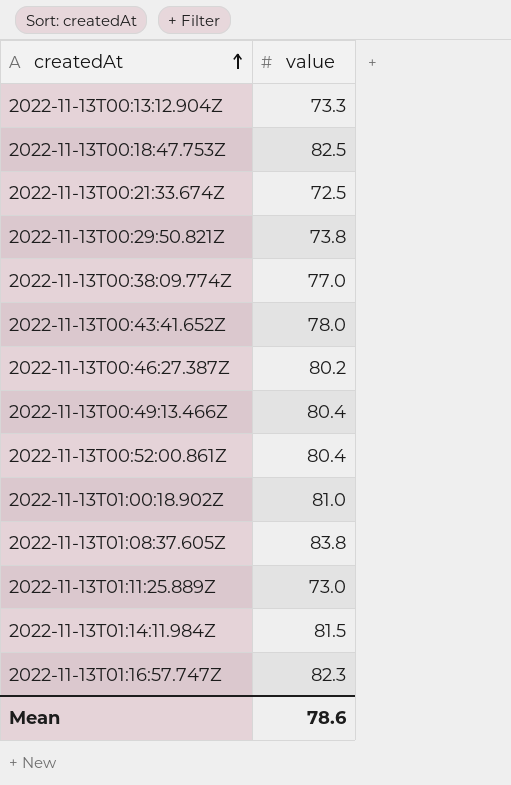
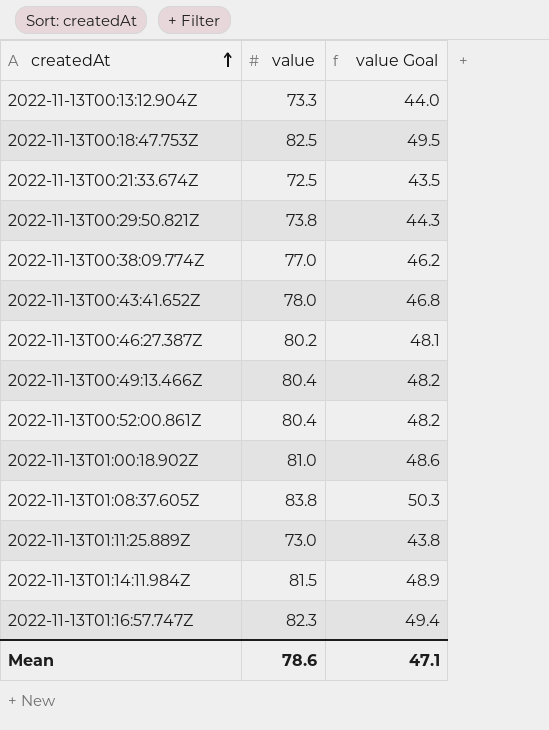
column value Goal | formula: none -> [value] * 0.6

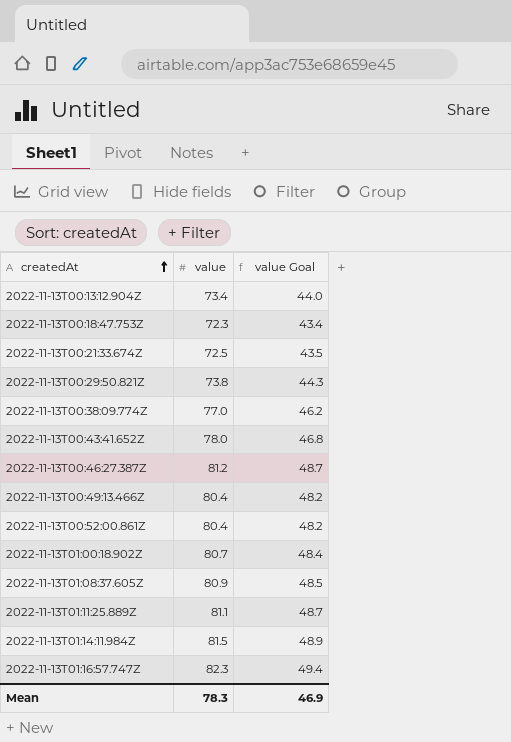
2022-11-13T00:13:12.904Z | value: 73.3 -> 73.4
2022-11-13T00:18:47.753Z | value: 82.5 -> 72.3
2022-11-13T00:18:47.753Z | value Goal: 49.5 -> 43.4
2022-11-13T00:46:27.387Z | value: 80.2 -> 81.2
2022-11-13T00:46:27.387Z | value Goal: 48.1 -> 48.7
2022-11-13T01:00:18.902Z | value: 81.0 -> 80.7
2022-11-13T01:00:18.902Z | value Goal: 48.6 -> 48.4
2022-11-13T01:08:37.605Z | value: 83.8 -> 80.9
2022-11-13T01:08:37.605Z | value Goal: 50.3 -> 48.5
2022-11-13T01:11:25.889Z | value: 73.0 -> 81.1
2022-11-13T01:11:25.889Z | value Goal: 43.8 -> 48.7
Mean | value: 78.6 -> 78.3
Mean | value Goal: 47.1 -> 46.9

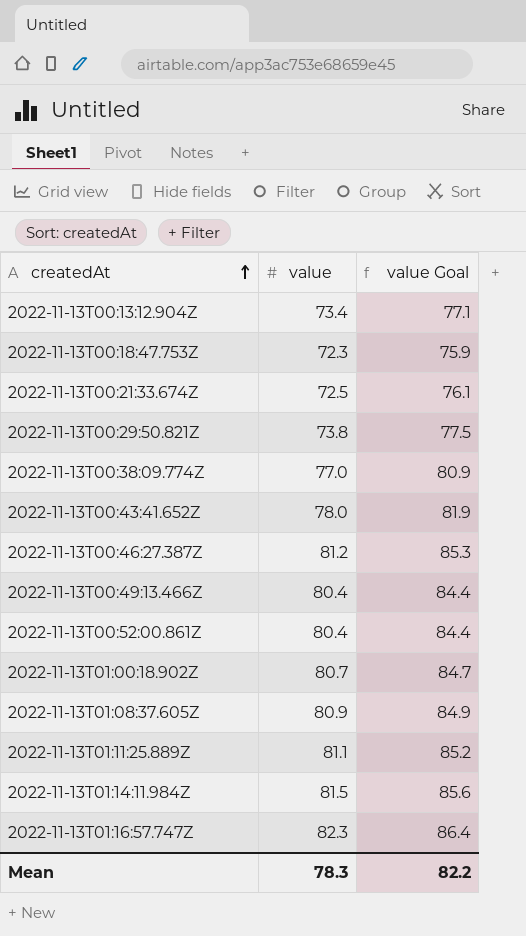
column value Goal | formula: [value] * 0.6 -> [value] * 1.05
Mean | value Goal: 46.9 -> 82.2

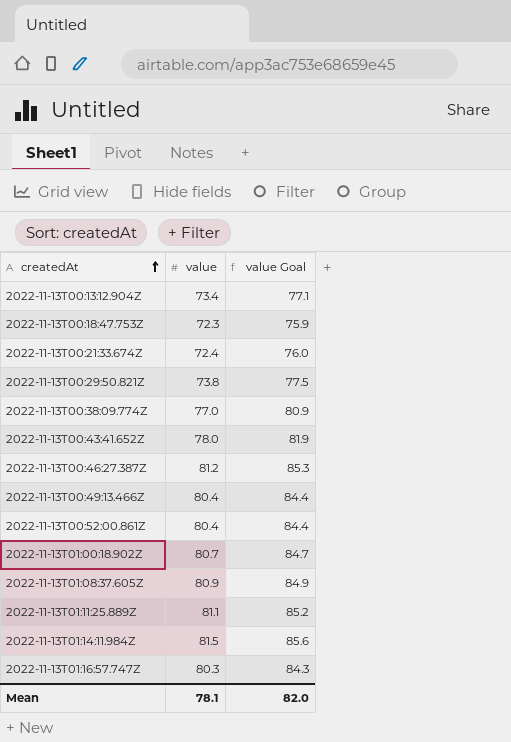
2022-11-13T00:21:33.674Z | value: 72.5 -> 72.4
2022-11-13T00:21:33.674Z | value Goal: 76.1 -> 76.0
2022-11-13T01:16:57.747Z | value: 82.3 -> 80.3
2022-11-13T01:16:57.747Z | value Goal: 86.4 -> 84.3
Mean | value: 78.3 -> 78.1
Mean | value Goal: 82.2 -> 82.0

